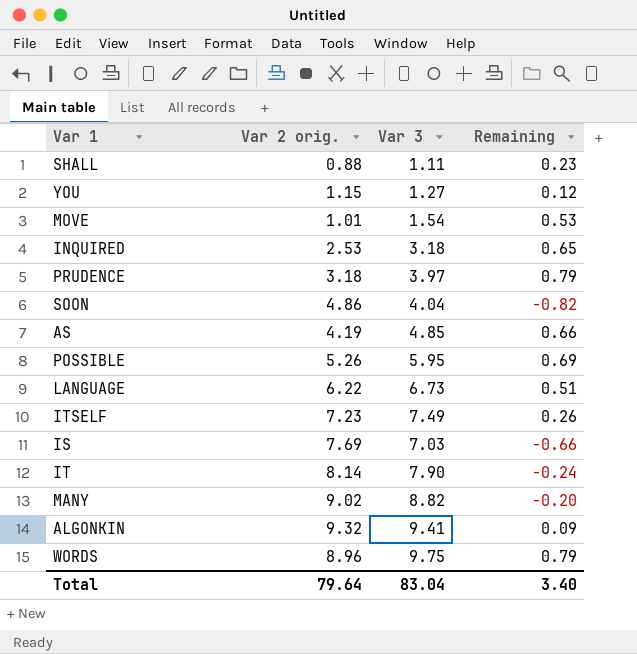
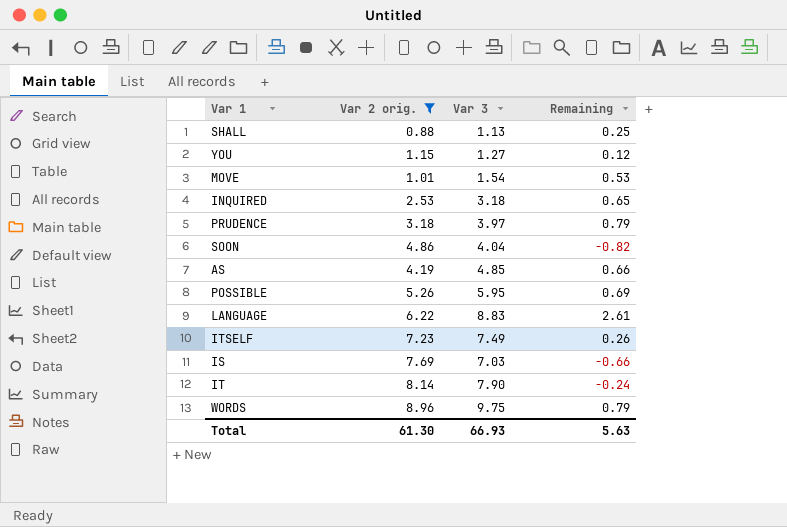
filter: none -> Var 2 orig. <= 8.96
SHALL | Var 3: 1.11 -> 1.13
SHALL | Remaining: 0.23 -> 0.25
LANGUAGE | Var 3: 6.73 -> 8.83
LANGUAGE | Remaining: 0.51 -> 2.61
Total | Var 2 orig.: 79.64 -> 61.30
Total | Var 3: 83.04 -> 66.93
Total | Remaining: 3.40 -> 5.63

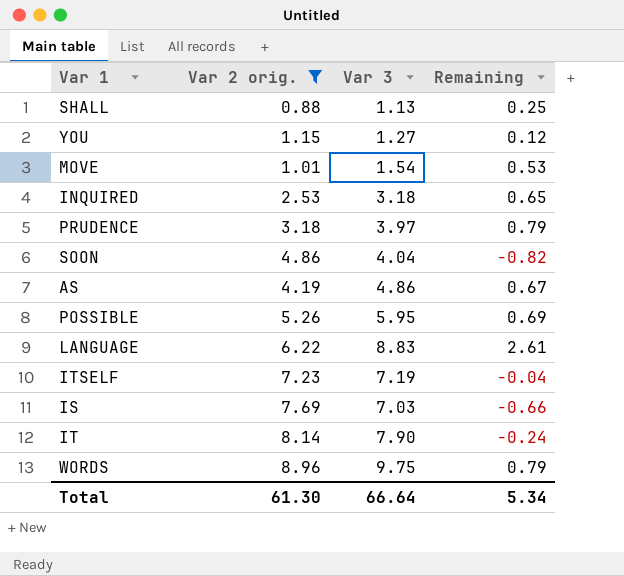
AS | Var 3: 4.85 -> 4.86
AS | Remaining: 0.66 -> 0.67
ITSELF | Var 3: 7.49 -> 7.19
ITSELF | Remaining: 0.26 -> -0.04
Total | Var 3: 66.93 -> 66.64
Total | Remaining: 5.63 -> 5.34

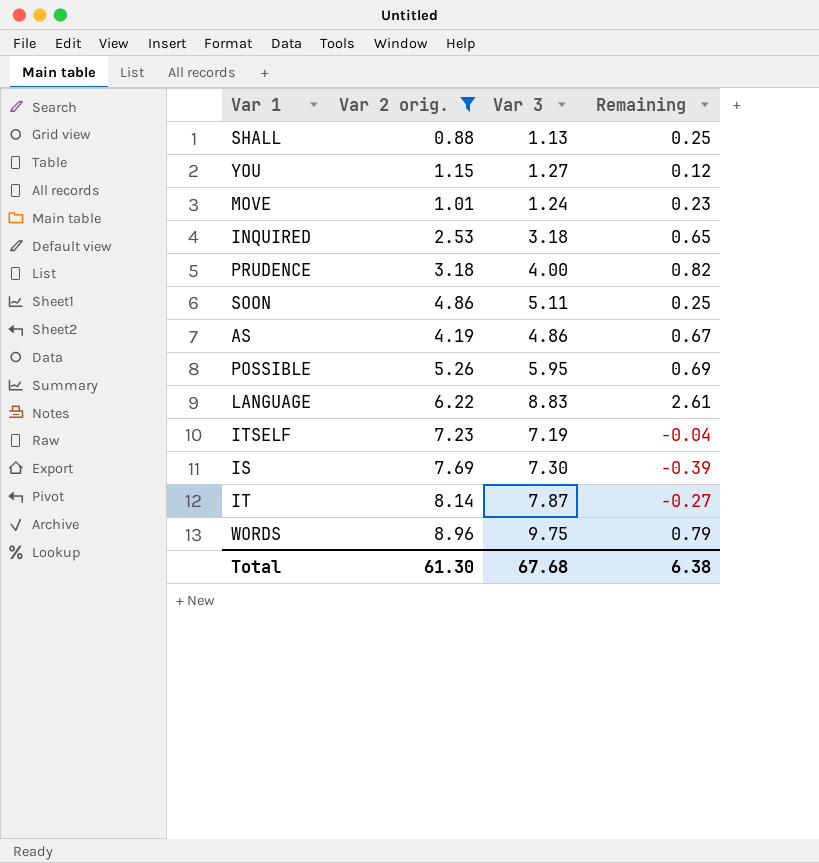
MOVE | Var 3: 1.54 -> 1.24
MOVE | Remaining: 0.53 -> 0.23
PRUDENCE | Var 3: 3.97 -> 4.00
PRUDENCE | Remaining: 0.79 -> 0.82
SOON | Var 3: 4.04 -> 5.11
SOON | Remaining: -0.82 -> 0.25
IS | Var 3: 7.03 -> 7.30
IS | Remaining: -0.66 -> -0.39
IT | Var 3: 7.90 -> 7.87
IT | Remaining: -0.24 -> -0.27
Total | Var 3: 66.64 -> 67.68
Total | Remaining: 5.34 -> 6.38

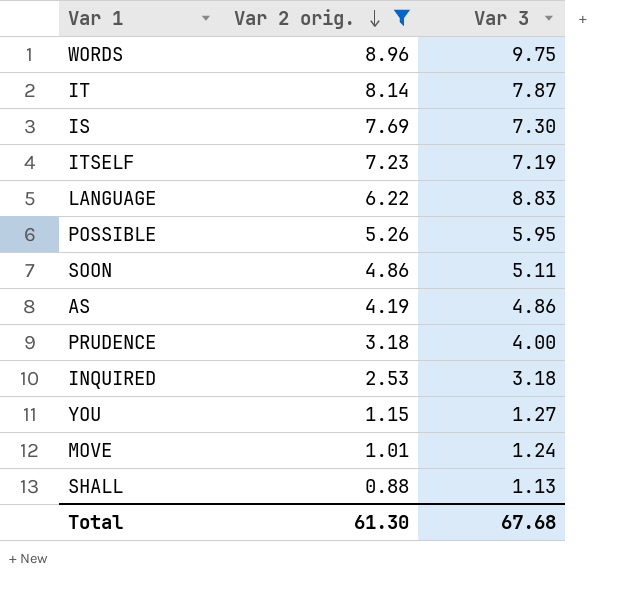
row order: none -> Var 2 orig. descending
column Remaining | formula: [Var 3] - [Var 2 orig.] -> none

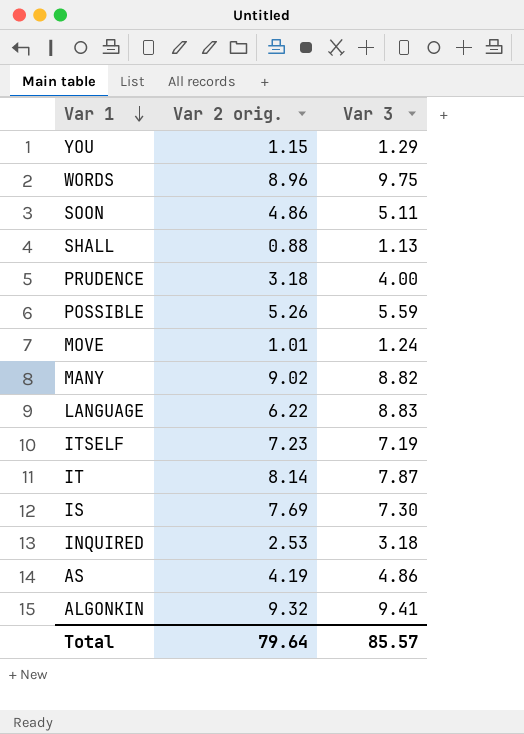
filter: Var 2 orig. <= 8.96 -> none
row order: Var 2 orig. descending -> Var 1 descending
YOU | Var 3: 1.27 -> 1.29
POSSIBLE | Var 3: 5.95 -> 5.59
Total | Var 2 orig.: 61.30 -> 79.64
Total | Var 3: 67.68 -> 85.57

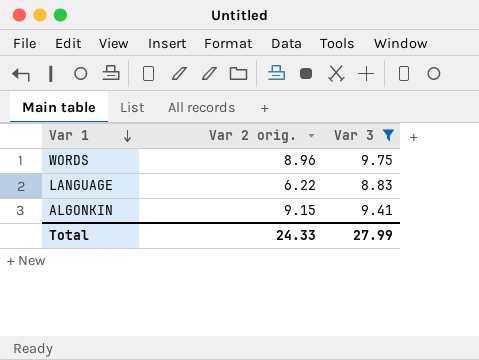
filter: none -> Var 3 >= 8.83
ALGONKIN | Var 2 orig.: 9.32 -> 9.15
Total | Var 2 orig.: 79.64 -> 24.33
Total | Var 3: 85.57 -> 27.99

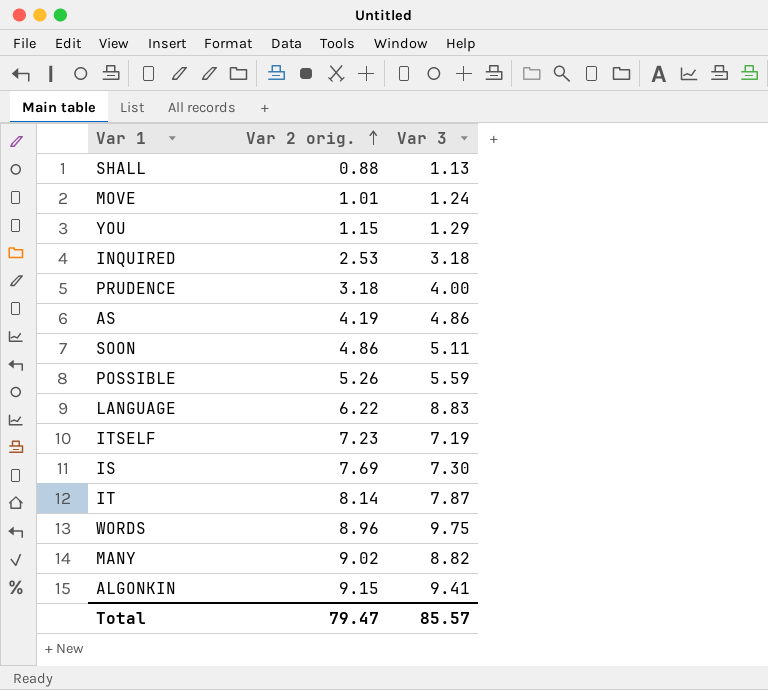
filter: Var 3 >= 8.83 -> none
row order: Var 1 descending -> Var 2 orig. ascending
Total | Var 2 orig.: 24.33 -> 79.47
Total | Var 3: 27.99 -> 85.57

